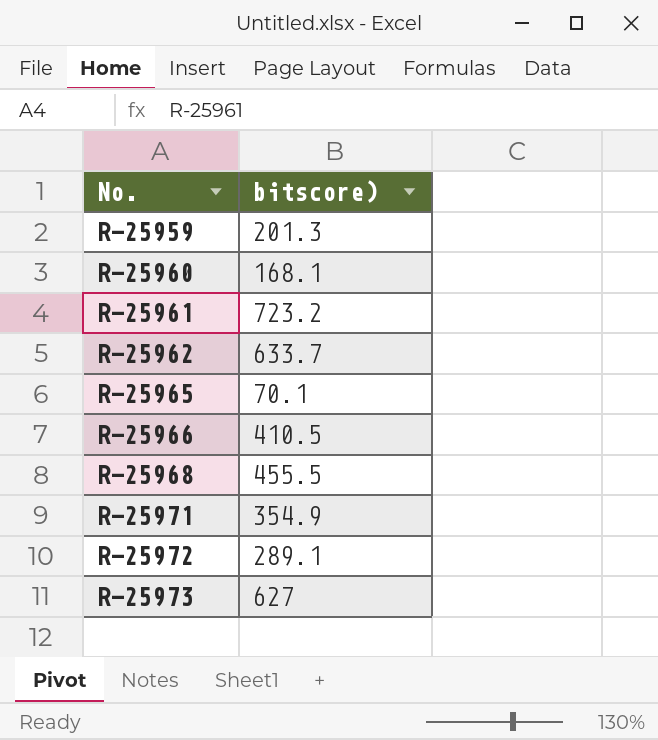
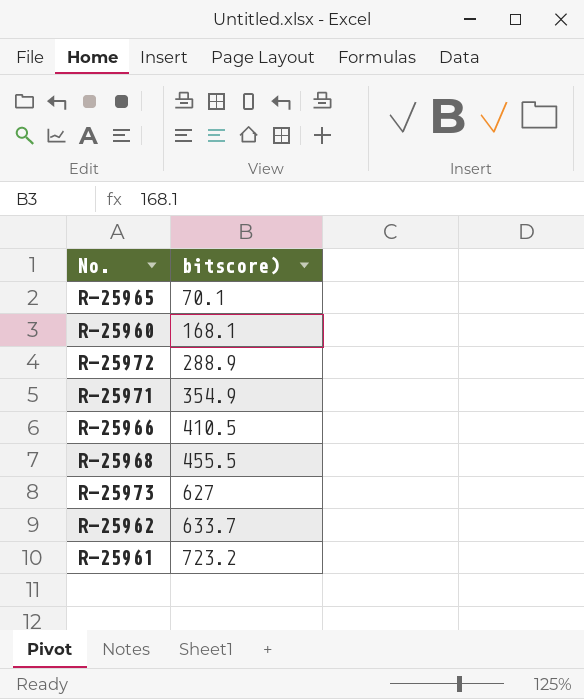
row order: No. ascending -> bitscore) ascending
row R-25959: 201.3 -> none
R-25972 | bitscore): 289.1 -> 288.9

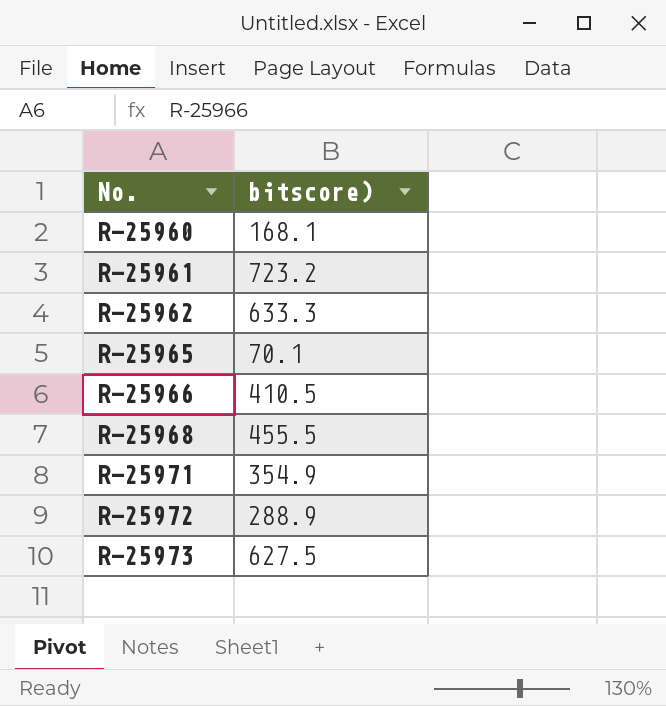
row order: bitscore) ascending -> No. ascending
R-25962 | bitscore): 633.7 -> 633.3
R-25973 | bitscore): 627 -> 627.5

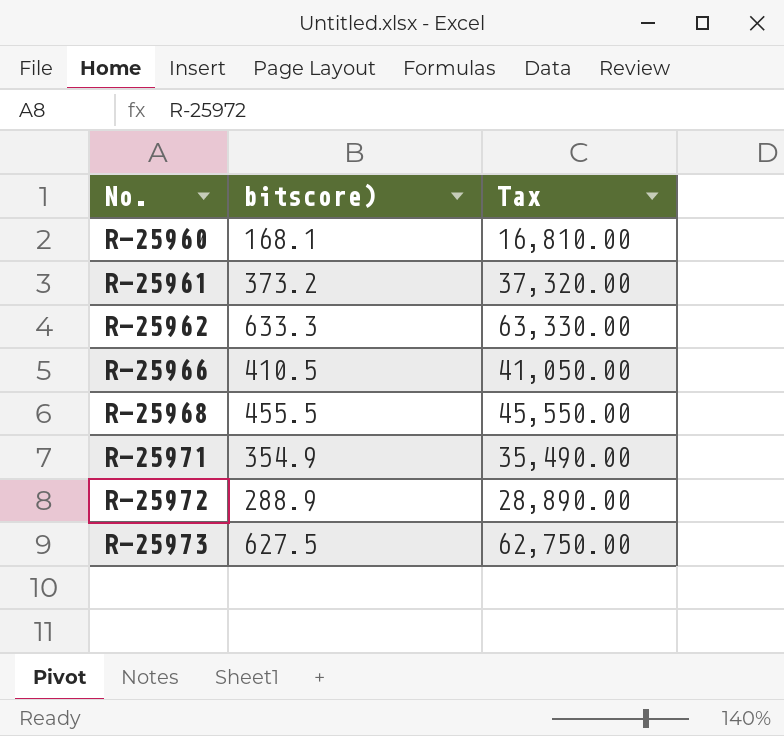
column Tax | formula: none -> [bitscore)] * 100
row R-25965: 70.1 -> none
R-25961 | bitscore): 723.2 -> 373.2

